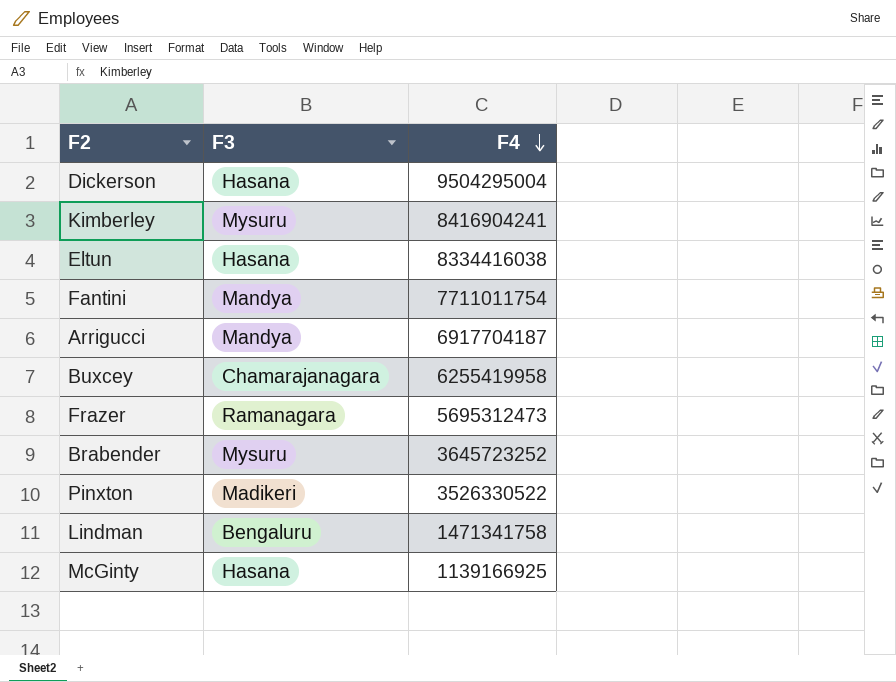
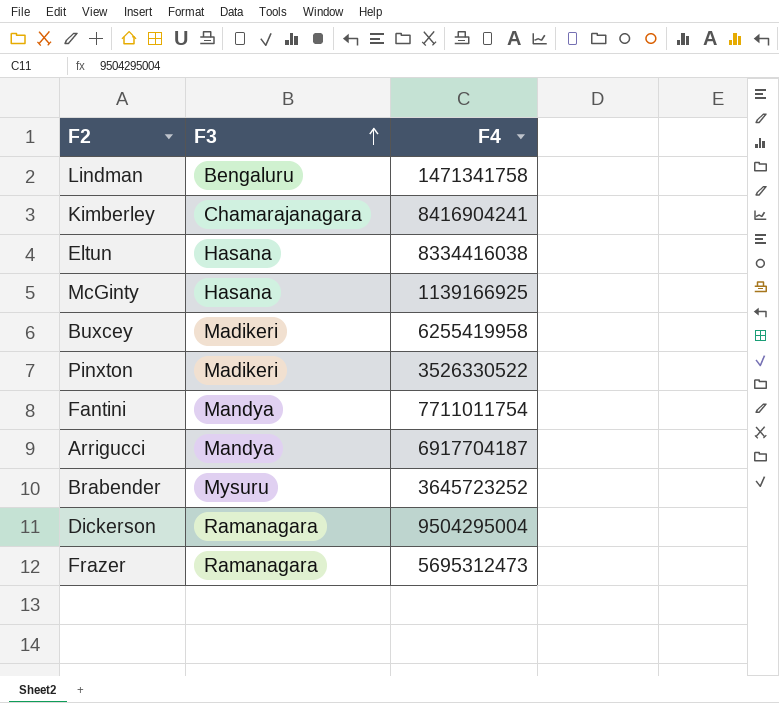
row order: F4 descending -> F3 ascending
Kimberley | F3: Mysuru -> Chamarajanagara
Buxcey | F3: Chamarajanagara -> Madikeri
Dickerson | F3: Hasana -> Ramanagara

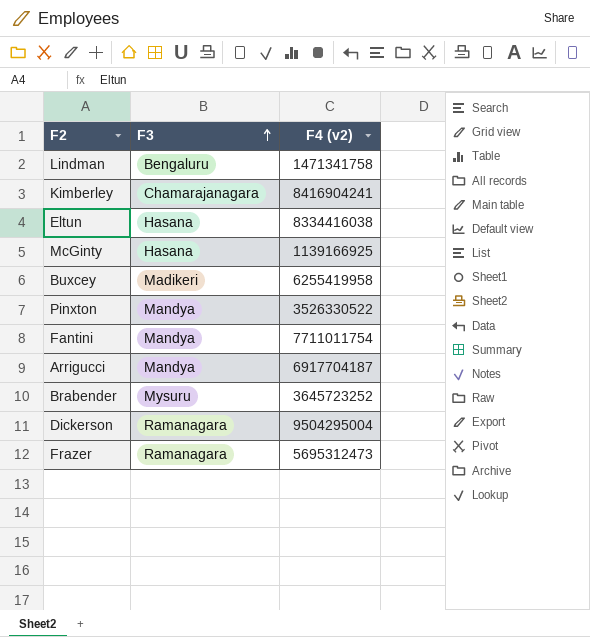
column name: F4 -> F4 (v2)
Pinxton | F3: Madikeri -> Mandya

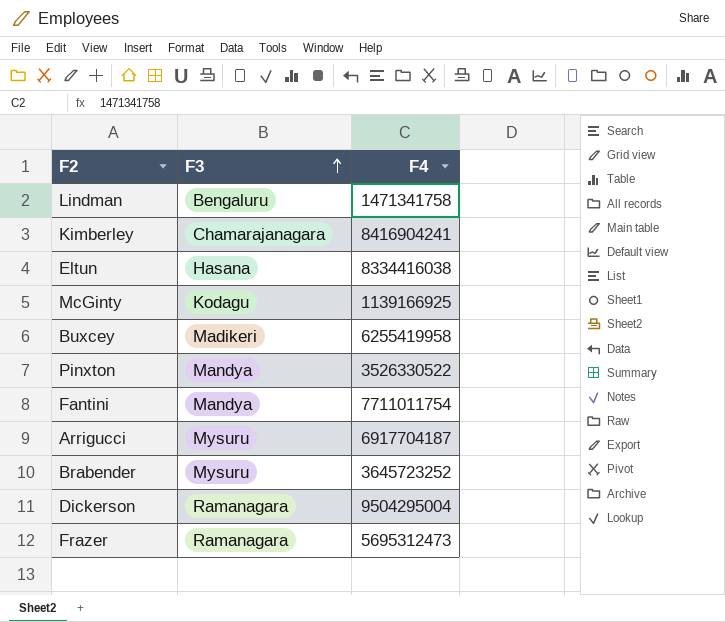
column name: F4 (v2) -> F4
McGinty | F3: Hasana -> Kodagu
Arrigucci | F3: Mandya -> Mysuru

